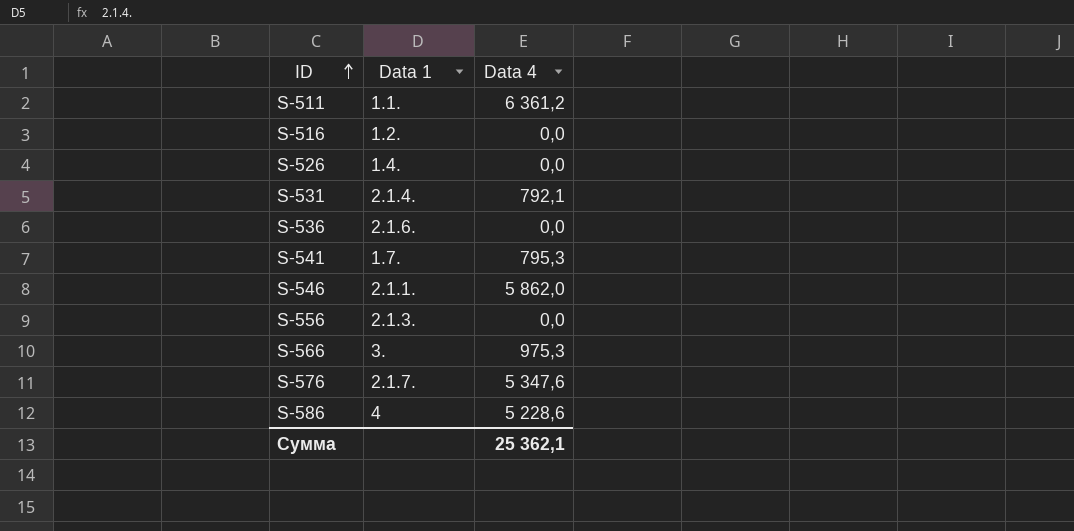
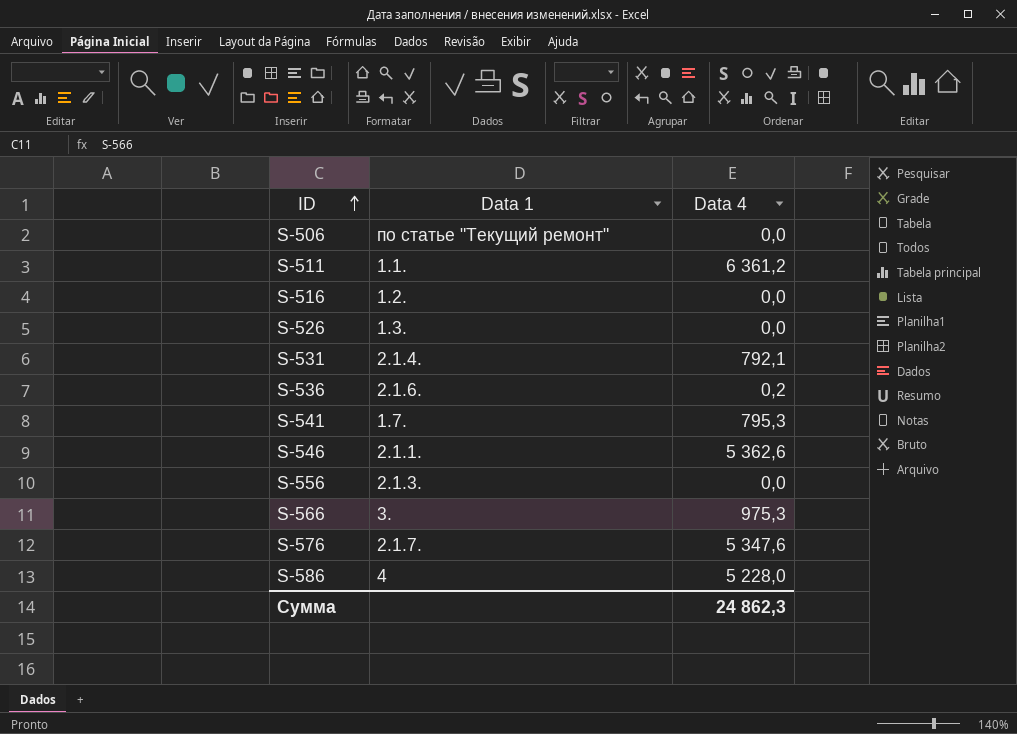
row S-506: none -> по статье "Текущий ремонт" | 0,0
S-526 | Data 1: 1.4. -> 1.3.
S-536 | Data 4: 0,0 -> 0,2
S-546 | Data 4: 5 862,0 -> 5 362,6
S-586 | Data 4: 5 228,6 -> 5 228,0
Сумма | Data 4: 25 362,1 -> 24 862,3

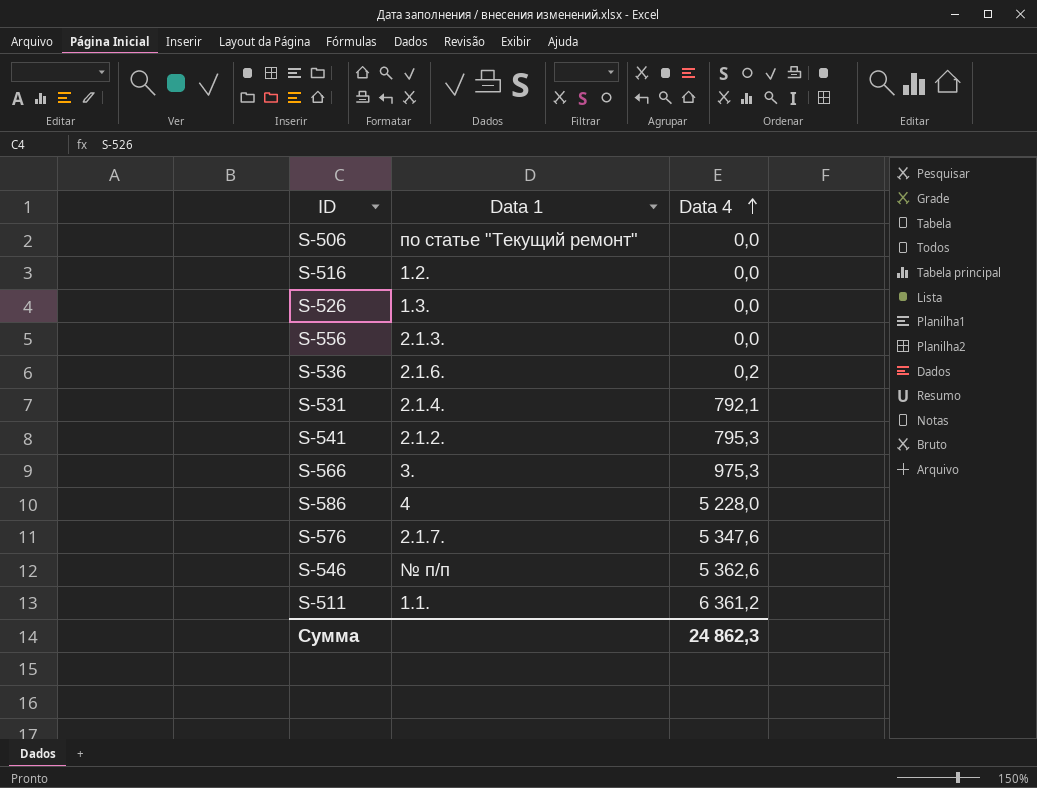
row order: ID ascending -> Data 4 ascending
S-541 | Data 1: 1.7. -> 2.1.2.
S-546 | Data 1: 2.1.1. -> № п/п

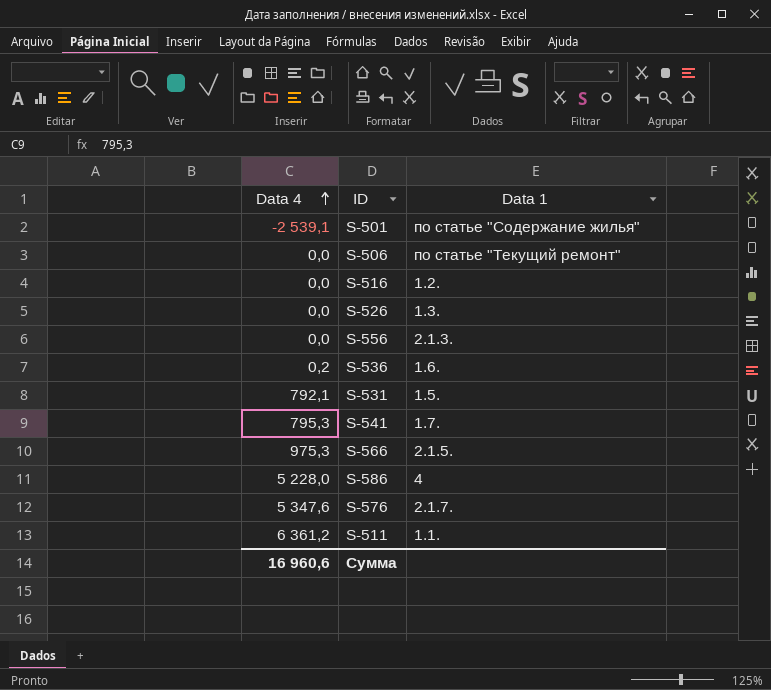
column Data 4 | position: 3 -> 1
row S-546: № п/п | 5 362,6 -> none
row S-501: none -> -2 539,1 | по статье "Содержание жилья"
S-536 | Data 1: 2.1.6. -> 1.6.
S-531 | Data 1: 2.1.4. -> 1.5.
S-541 | Data 1: 2.1.2. -> 1.7.
S-566 | Data 1: 3. -> 2.1.5.
Сумма | Data 4: 24 862,3 -> 16 960,6

